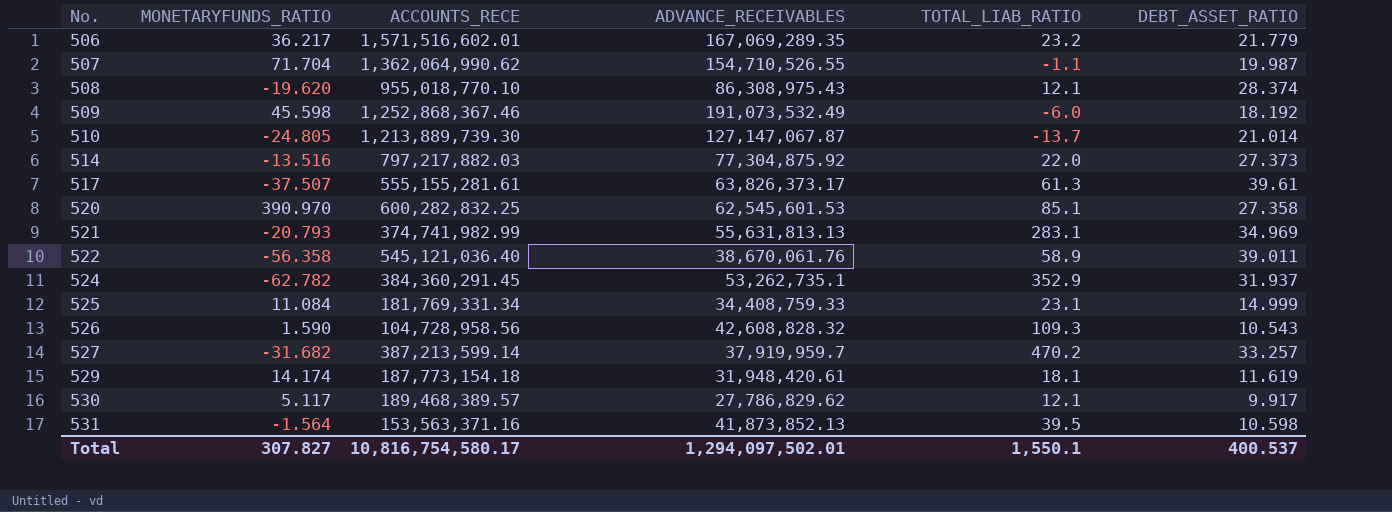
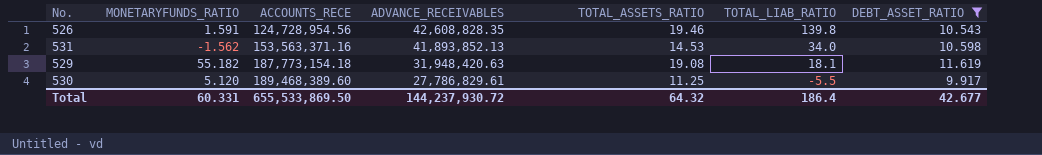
filter: none -> DEBT_ASSET_RATIO <= 11.619
row order: No. ascending -> ACCOUNTS_RECE ascending
column TOTAL_ASSETS_RATIO | position: none -> 5
526 | MONETARYFUNDS_RATIO: 1.590 -> 1.591
526 | ACCOUNTS_RECE: 104,728,958.56 -> 124,728,954.56
526 | ADVANCE_RECEIVABLES: 42,608,828.32 -> 42,608,828.35
526 | TOTAL_LIAB_RATIO: 109.3 -> 139.8
531 | MONETARYFUNDS_RATIO: -1.564 -> -1.562
531 | ADVANCE_RECEIVABLES: 41,873,852.13 -> 41,893,852.13
531 | TOTAL_LIAB_RATIO: 39.5 -> 34.0
529 | MONETARYFUNDS_RATIO: 14.174 -> 55.182
529 | ADVANCE_RECEIVABLES: 31,948,420.61 -> 31,948,420.63
530 | MONETARYFUNDS_RATIO: 5.117 -> 5.120
530 | ACCOUNTS_RECE: 189,468,389.57 -> 189,468,389.60
530 | ADVANCE_RECEIVABLES: 27,786,829.62 -> 27,786,829.61
530 | TOTAL_LIAB_RATIO: 12.1 -> -5.5
Total | MONETARYFUNDS_RATIO: 307.827 -> 60.331
Total | ACCOUNTS_RECE: 10,816,754,580.17 -> 655,533,869.50
Total | ADVANCE_RECEIVABLES: 1,294,097,502.01 -> 144,237,930.72
Total | TOTAL_LIAB_RATIO: 1,550.1 -> 186.4
Total | DEBT_ASSET_RATIO: 400.537 -> 42.677

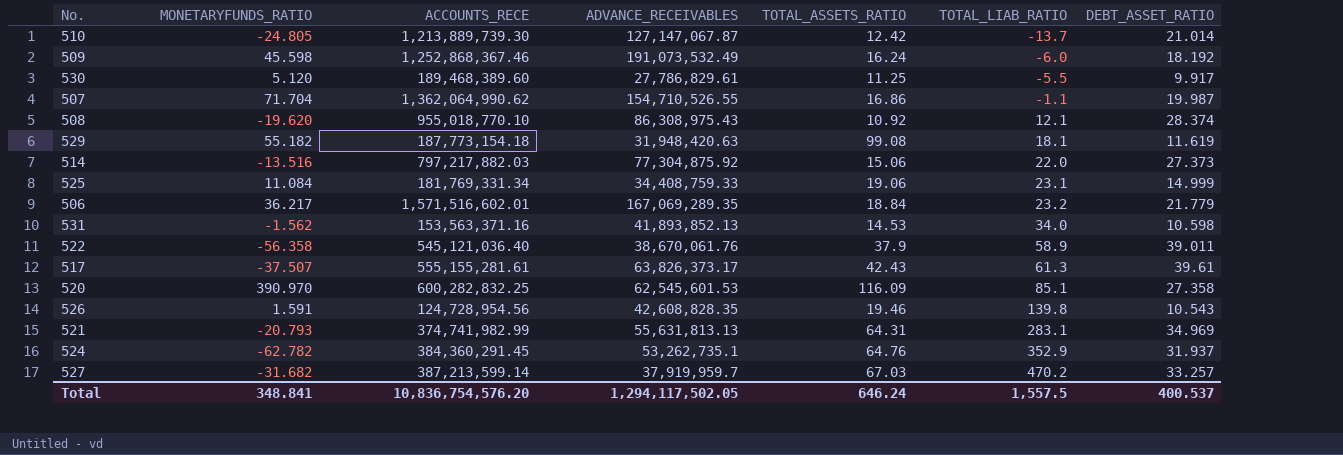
filter: DEBT_ASSET_RATIO <= 11.619 -> none
row order: ACCOUNTS_RECE ascending -> TOTAL_LIAB_RATIO ascending
529 | TOTAL_ASSETS_RATIO: 19.08 -> 99.08
Total | MONETARYFUNDS_RATIO: 60.331 -> 348.841
Total | ACCOUNTS_RECE: 655,533,869.50 -> 10,836,754,576.20
Total | ADVANCE_RECEIVABLES: 144,237,930.72 -> 1,294,117,502.05
Total | TOTAL_ASSETS_RATIO: 64.32 -> 646.24
Total | TOTAL_LIAB_RATIO: 186.4 -> 1,557.5
Total | DEBT_ASSET_RATIO: 42.677 -> 400.537

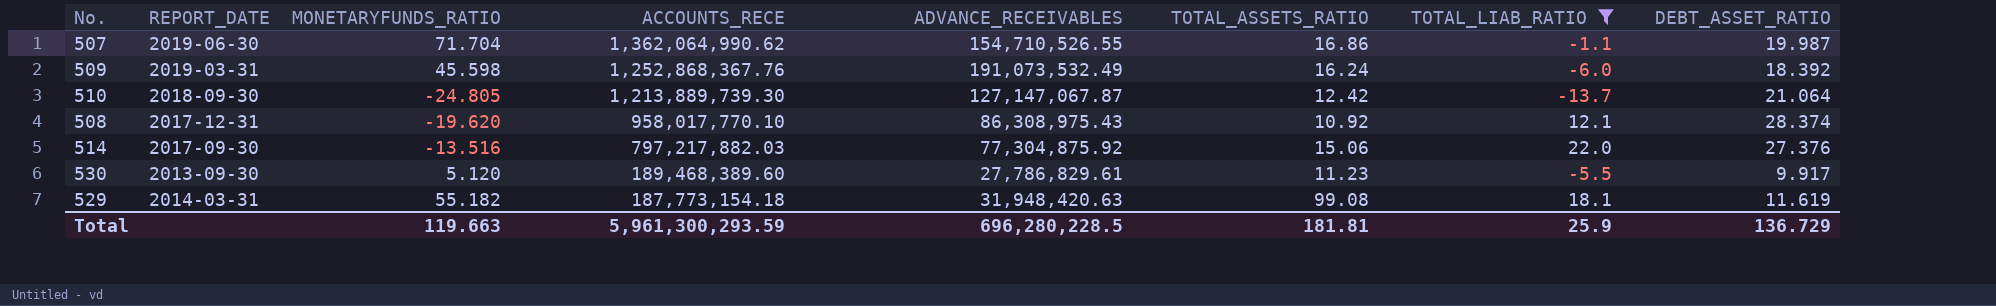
filter: none -> TOTAL_LIAB_RATIO <= 22.0
row order: TOTAL_LIAB_RATIO ascending -> ACCOUNTS_RECE descending
column REPORT_DATE | position: none -> 2
509 | ACCOUNTS_RECE: 1,252,868,367.46 -> 1,252,868,367.76
509 | DEBT_ASSET_RATIO: 18.192 -> 18.392
510 | DEBT_ASSET_RATIO: 21.014 -> 21.064
508 | ACCOUNTS_RECE: 955,018,770.10 -> 958,017,770.10
514 | DEBT_ASSET_RATIO: 27.373 -> 27.376
530 | TOTAL_ASSETS_RATIO: 11.25 -> 11.23
Total | MONETARYFUNDS_RATIO: 348.841 -> 119.663
Total | ACCOUNTS_RECE: 10,836,754,576.20 -> 5,961,300,293.59
Total | ADVANCE_RECEIVABLES: 1,294,117,502.05 -> 696,280,228.5
Total | TOTAL_ASSETS_RATIO: 646.24 -> 181.81
Total | TOTAL_LIAB_RATIO: 1,557.5 -> 25.9
Total | DEBT_ASSET_RATIO: 400.537 -> 136.729

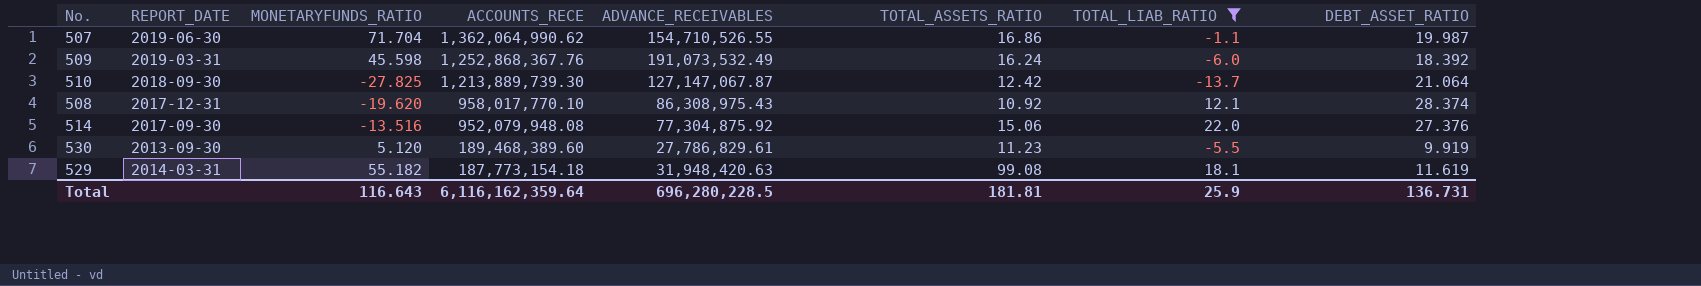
510 | MONETARYFUNDS_RATIO: -24.805 -> -27.825
514 | ACCOUNTS_RECE: 797,217,882.03 -> 952,079,948.08
530 | DEBT_ASSET_RATIO: 9.917 -> 9.919
Total | MONETARYFUNDS_RATIO: 119.663 -> 116.643
Total | ACCOUNTS_RECE: 5,961,300,293.59 -> 6,116,162,359.64
Total | DEBT_ASSET_RATIO: 136.729 -> 136.731

